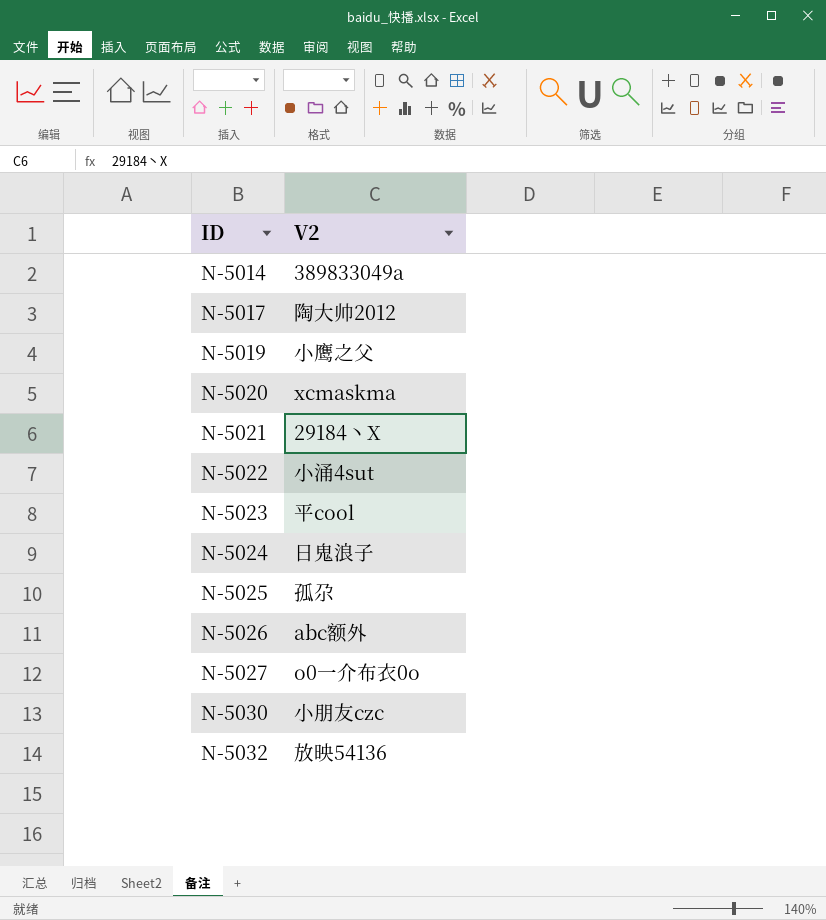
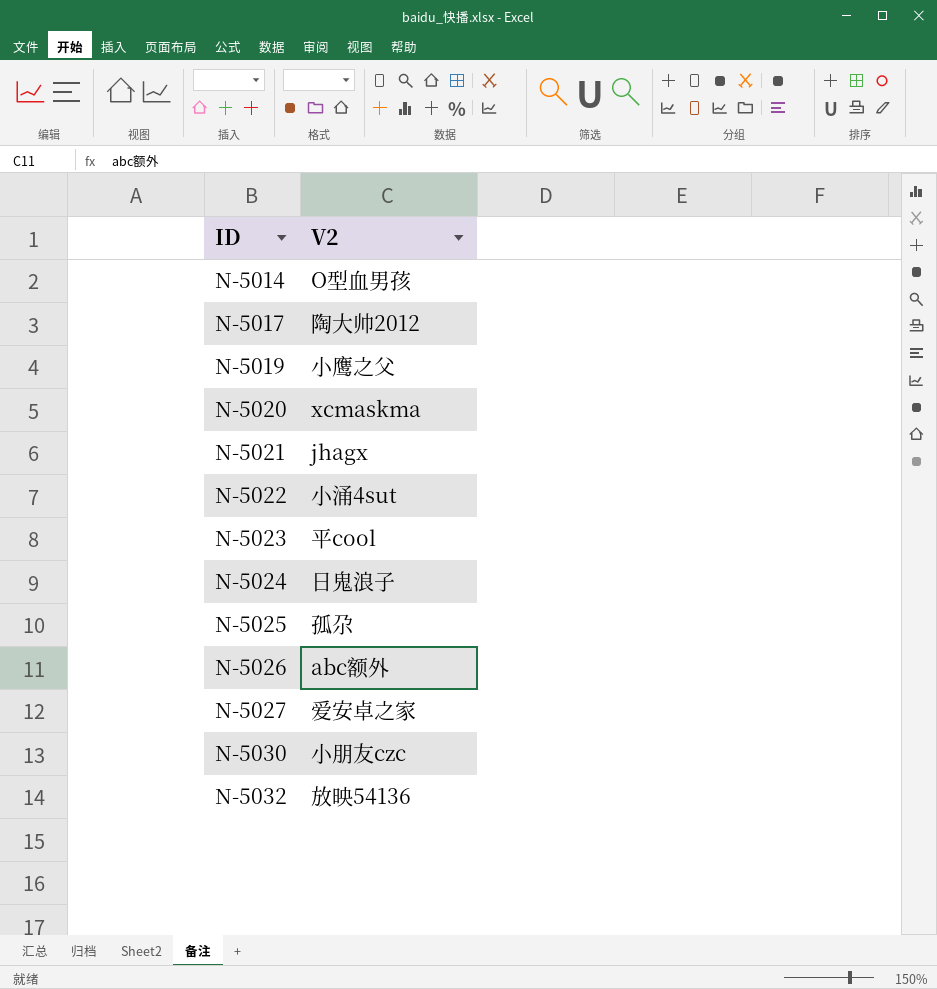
N-5014 | V2: 389833049a -> O型血男孩
N-5021 | V2: 29184丶X -> jhagx
N-5027 | V2: o0一介布衣0o -> 爱安卓之家

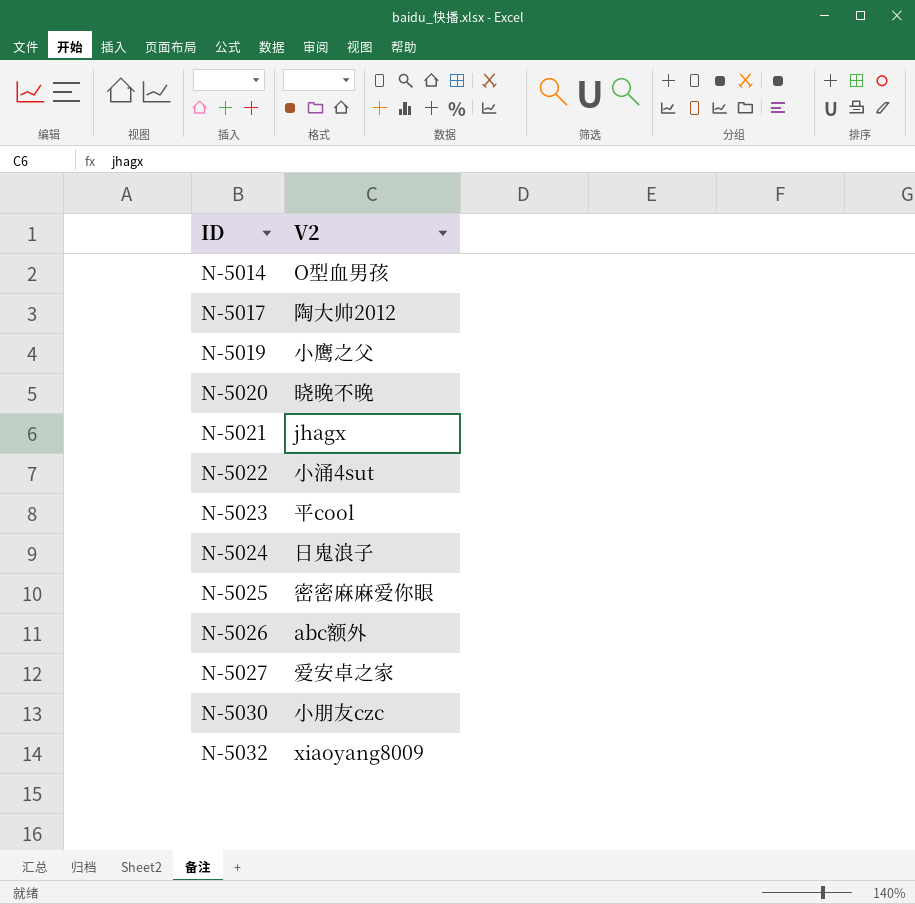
N-5020 | V2: xcmaskma -> 晓晚不晚
N-5025 | V2: 孤尕 -> 密密麻麻爱你眼
N-5032 | V2: 放映54136 -> xiaoyang8009

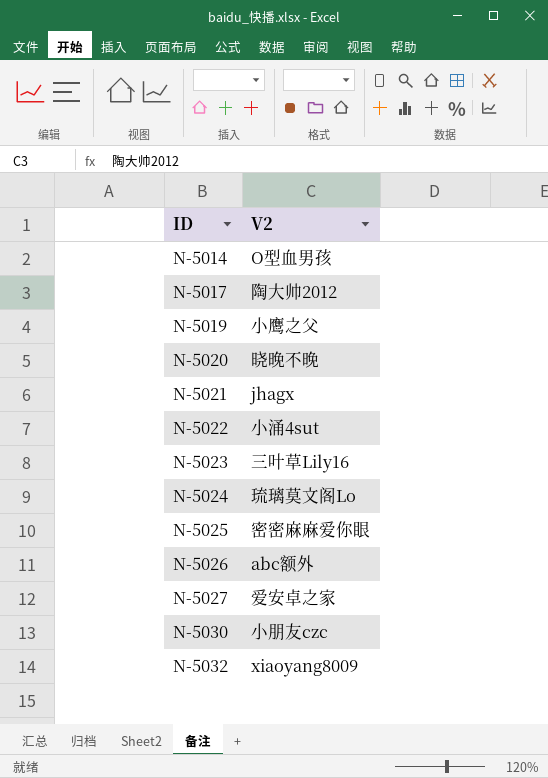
N-5023 | V2: 平cool -> 三叶草Lily16
N-5024 | V2: 日鬼浪子 -> 琉璃莫文阁Lo

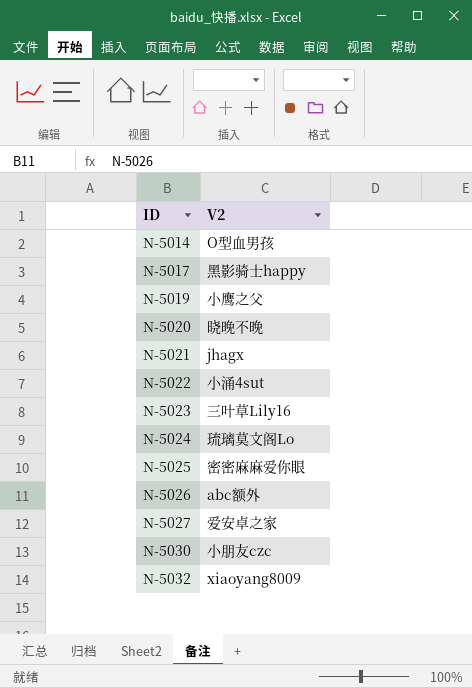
N-5017 | V2: 陶大帅2012 -> 黑影骑士happy

